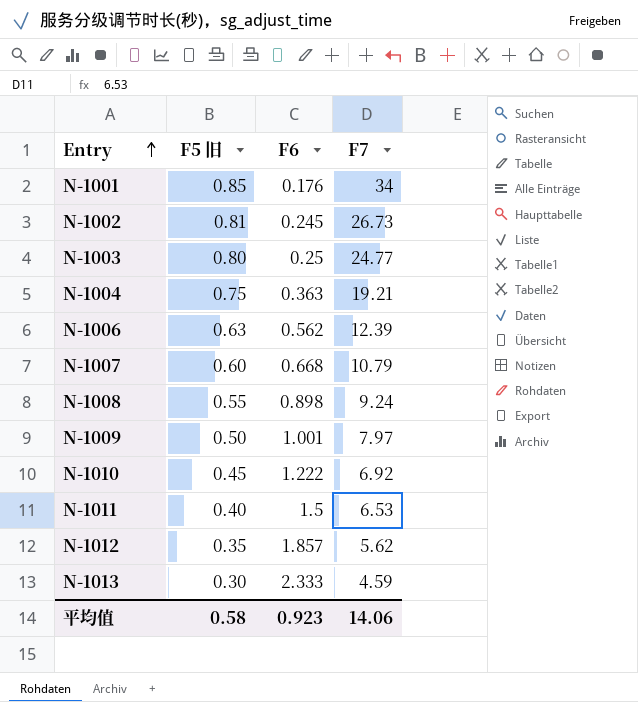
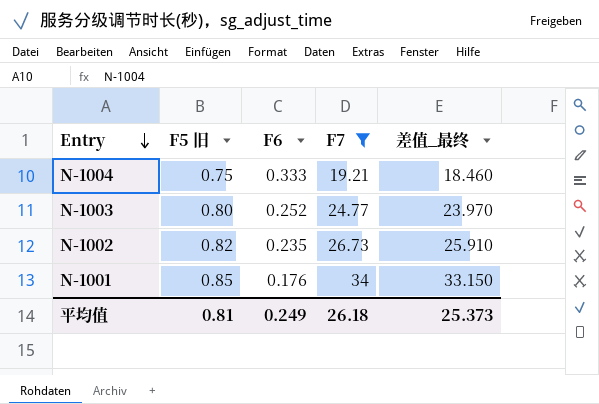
filter: none -> F7 >= 19.21
row order: Entry ascending -> Entry descending
column 差值_最终 | formula: none -> [F7] - [F5 旧]
N-1004 | F6: 0.363 -> 0.333
N-1003 | F6: 0.25 -> 0.252
N-1002 | F5 旧: 0.81 -> 0.82
N-1002 | F6: 0.245 -> 0.235
平均值 | F5 旧: 0.58 -> 0.81
平均值 | F6: 0.923 -> 0.249
平均值 | F7: 14.06 -> 26.18

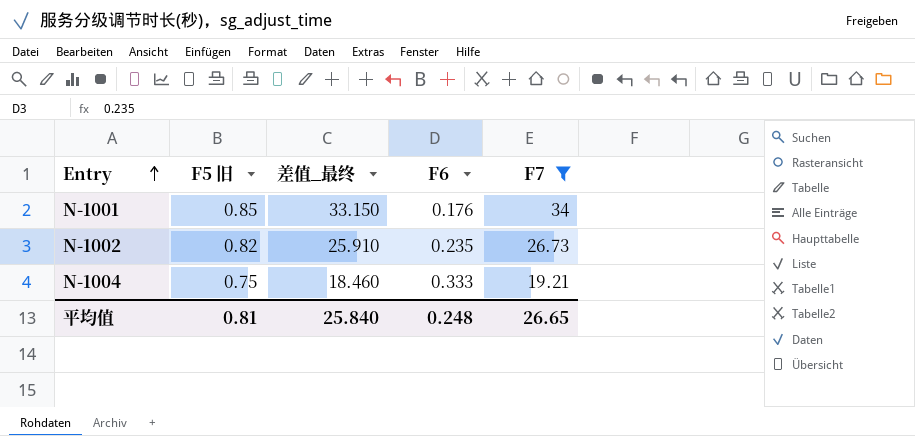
row order: Entry descending -> Entry ascending
column 差值_最终 | position: 5 -> 3
row N-1003: 0.80 | 0.252 | 24.77 | 23.970 -> none
平均值 | 差值_最终: 25.373 -> 25.840
平均值 | F6: 0.249 -> 0.248
平均值 | F7: 26.18 -> 26.65

